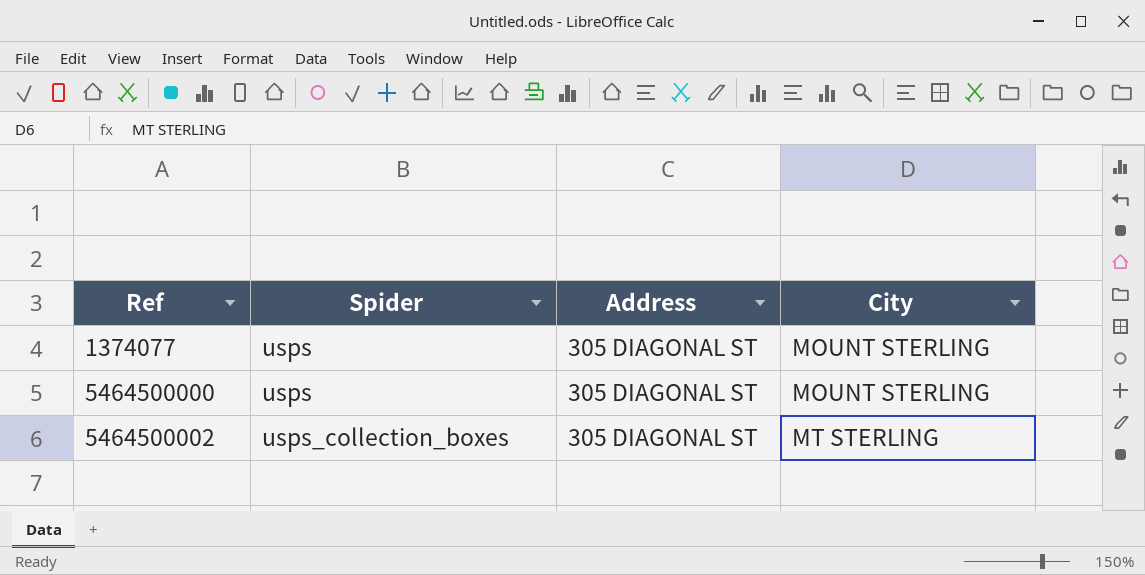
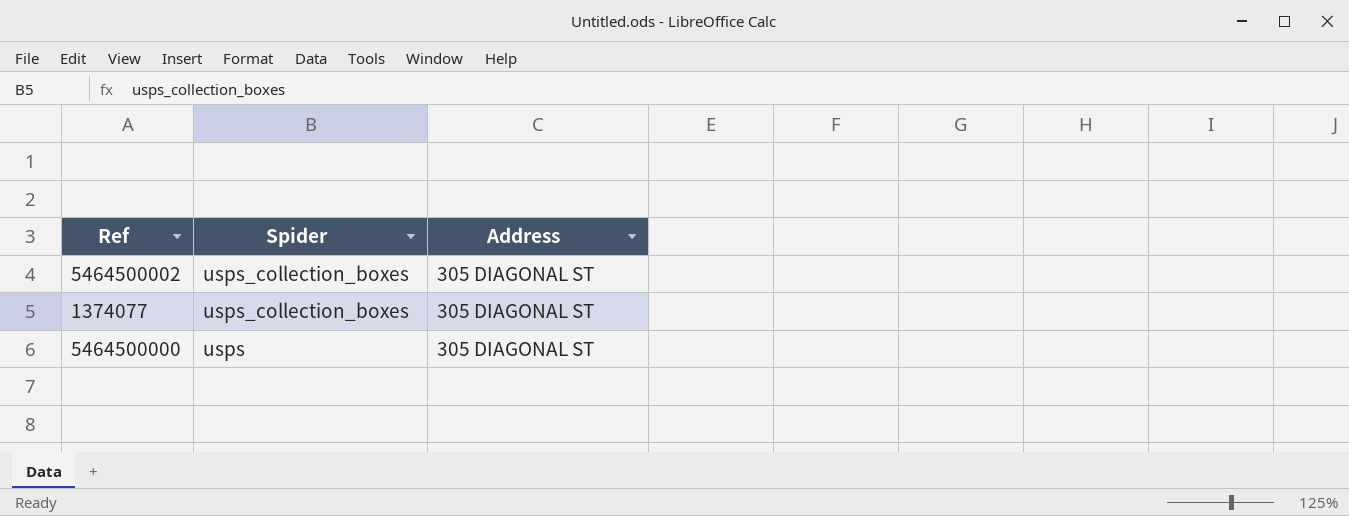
row order: Ref ascending -> Spider descending
column City | position: 4 -> none
1374077 | Spider: usps -> usps_collection_boxes

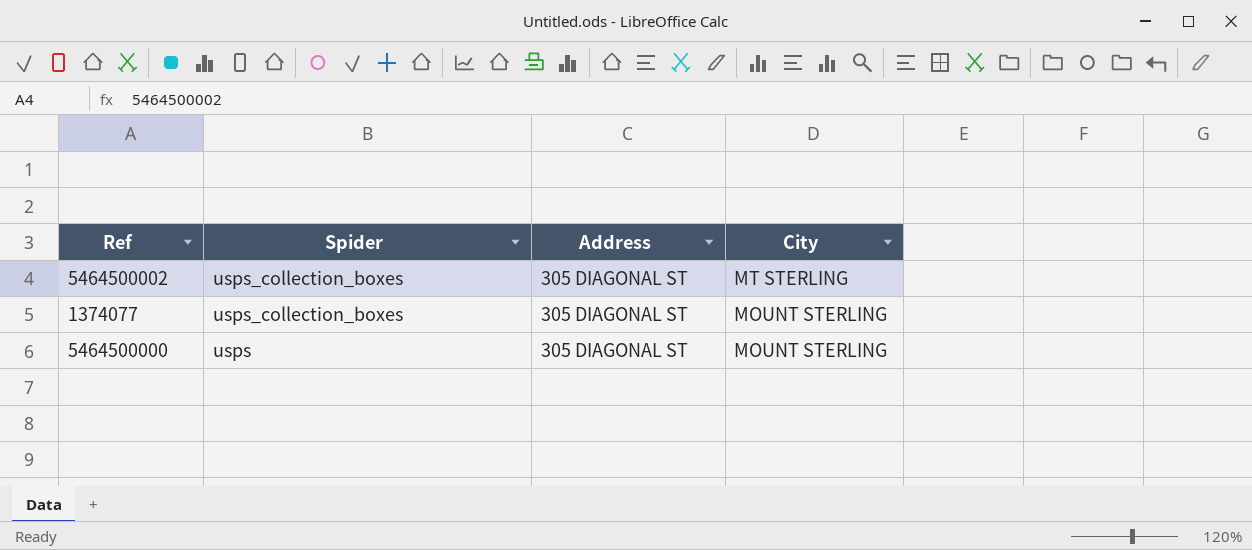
column City | position: none -> 4

